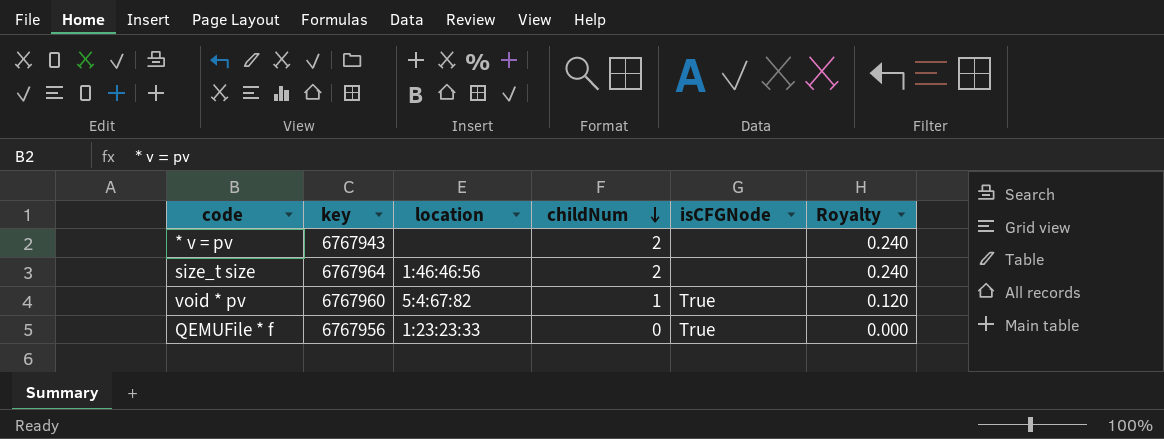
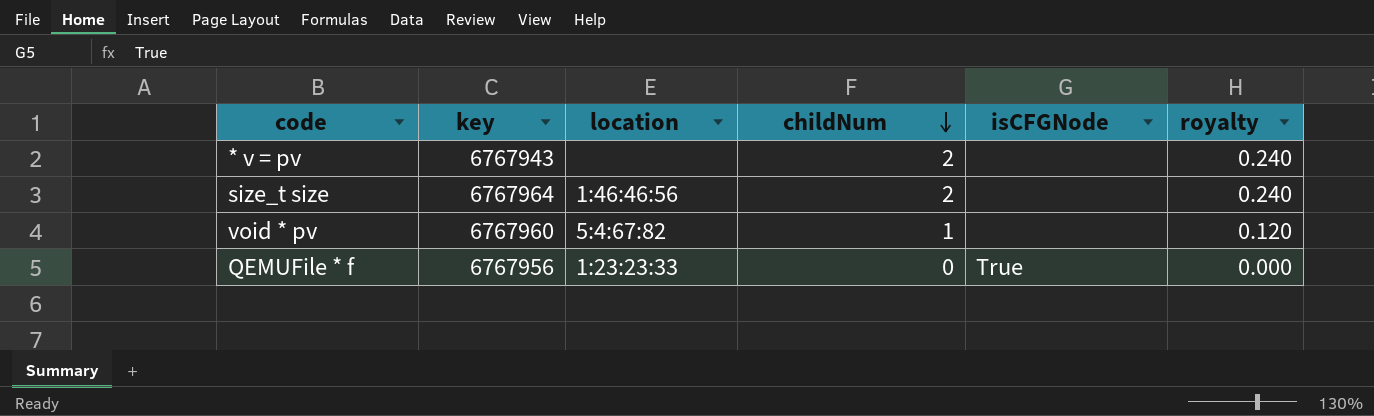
column name: Royalty -> royalty
void * pv | isCFGNode: True -> none

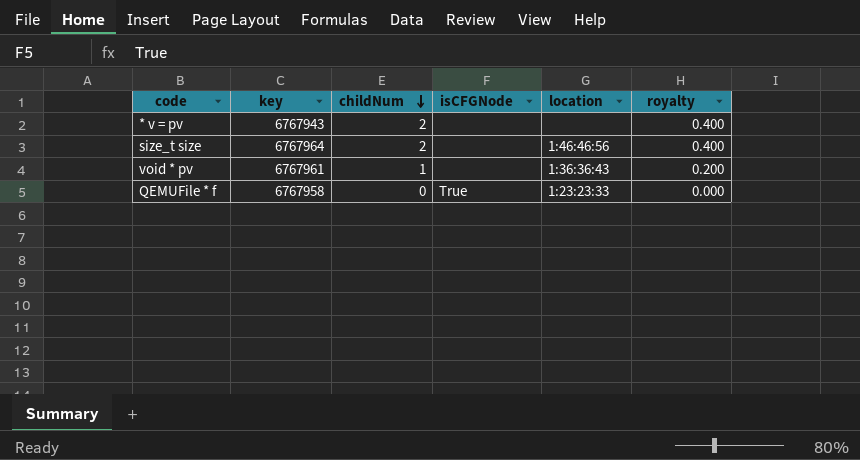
column location | position: 3 -> 5
column royalty | formula: [childNum] * 0.12 -> [childNum] * 0.2
void * pv | key: 6767960 -> 6767961
void * pv | location: 5:4:67:82 -> 1:36:36:43
QEMUFile * f | key: 6767956 -> 6767958

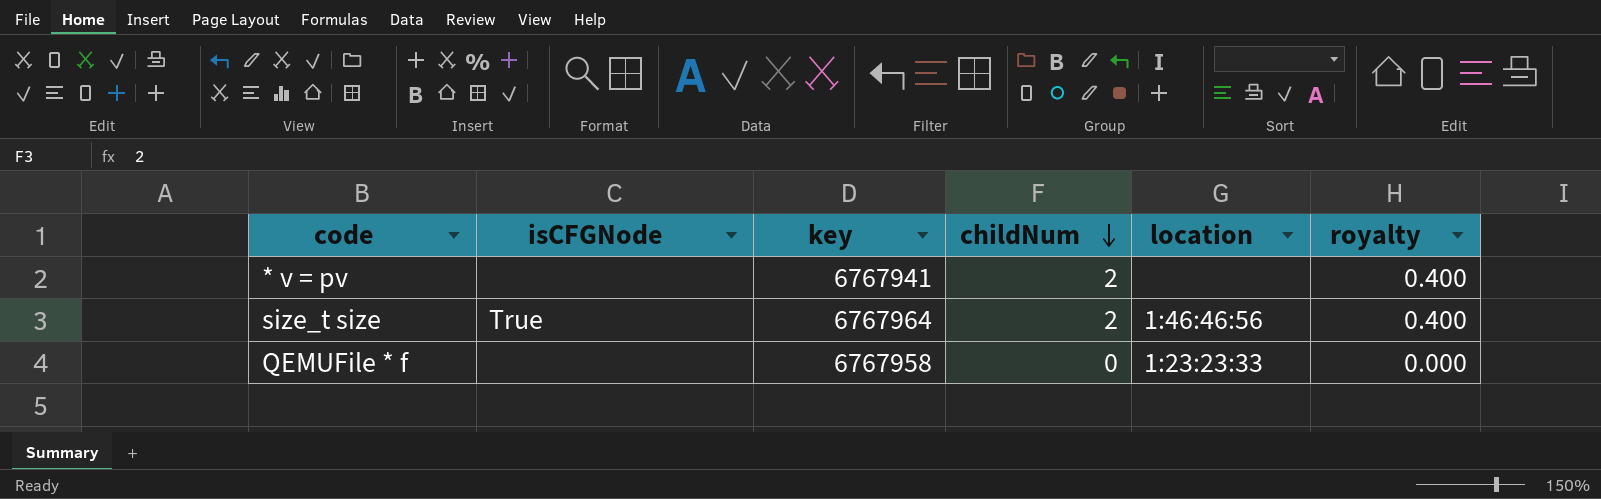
column isCFGNode | position: 4 -> 2
row void * pv: 6767961 | 1 | none | 1:36:36:43 | 0.200 -> none
* v = pv | key: 6767943 -> 6767941
size_t size | isCFGNode: none -> True
QEMUFile * f | isCFGNode: True -> none

